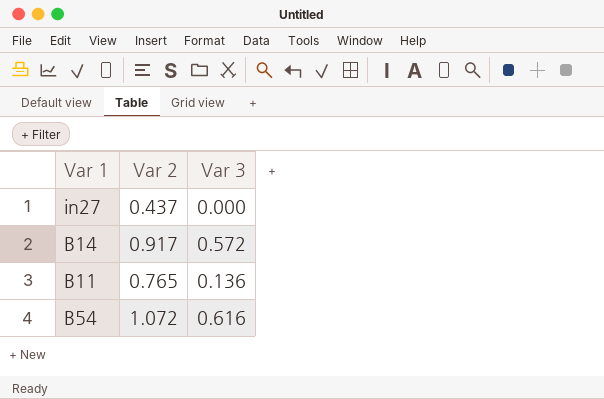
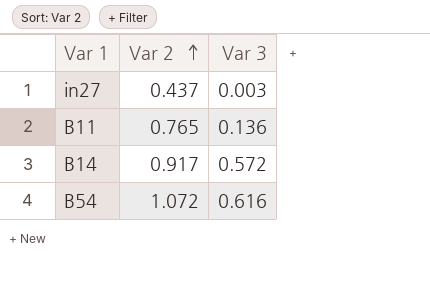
row order: none -> Var 2 ascending
in27 | Var 3: 0.000 -> 0.003

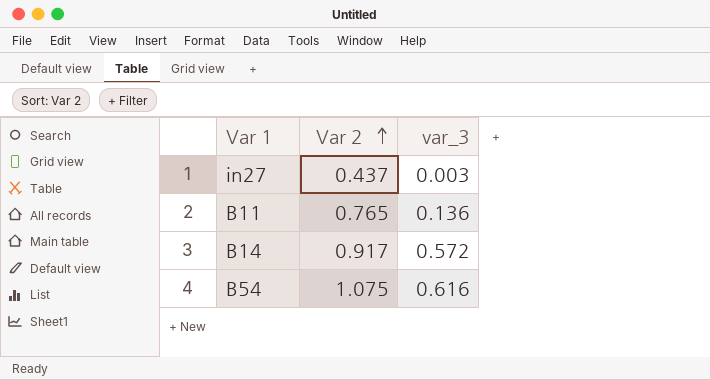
column name: Var 3 -> var_3
B54 | Var 2: 1.072 -> 1.075

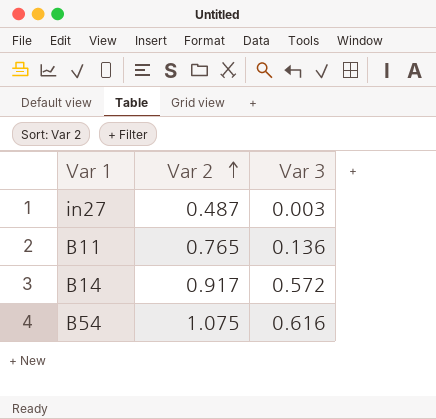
column name: var_3 -> Var 3
in27 | Var 2: 0.437 -> 0.487

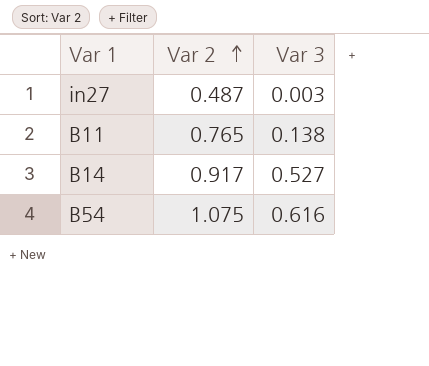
B11 | Var 3: 0.136 -> 0.138
B14 | Var 3: 0.572 -> 0.527

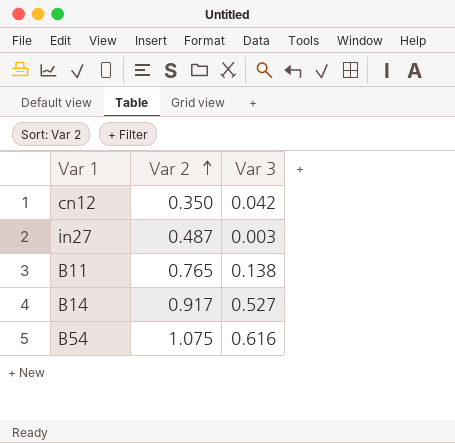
row cn12: none -> 0.350 | 0.042

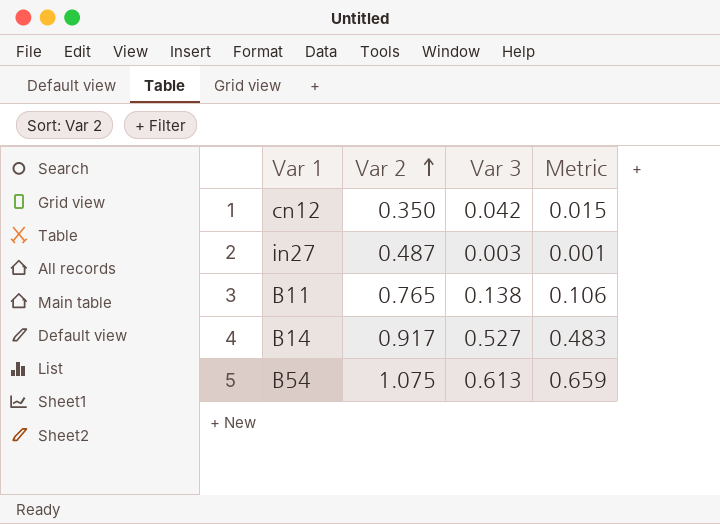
column Metric | formula: none -> [Var 2] * [Var 3]
B54 | Var 3: 0.616 -> 0.613

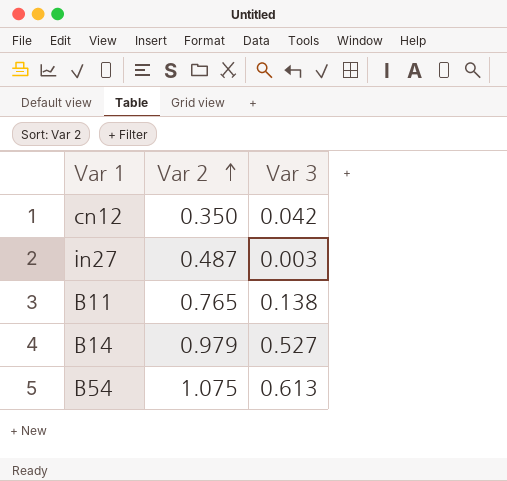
column Metric | formula: [Var 2] * [Var 3] -> none
B14 | Var 2: 0.917 -> 0.979

